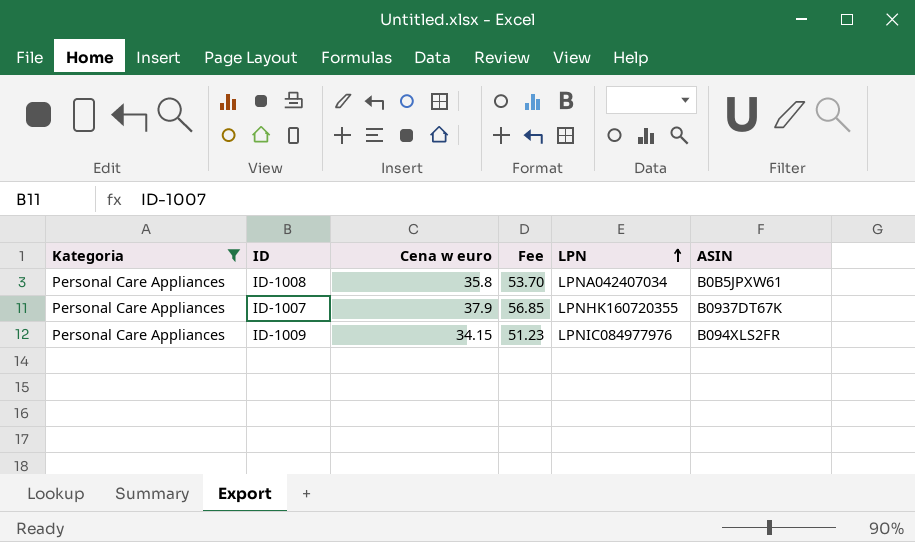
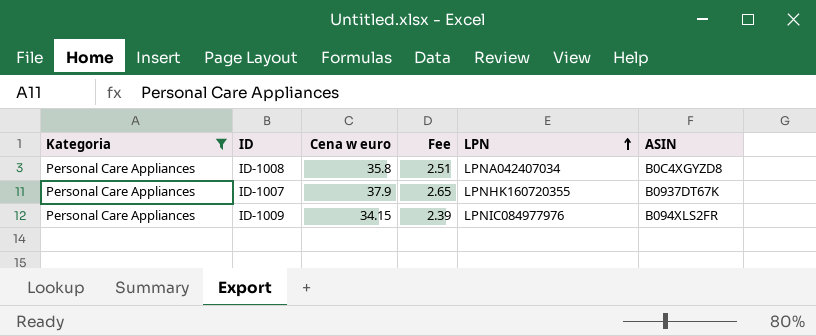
column Fee | formula: [Cena w euro] * 1.5 -> [Cena w euro] * 0.07
ID-1008 | ASIN: B0B5JPXW61 -> B0C4XGYZD8

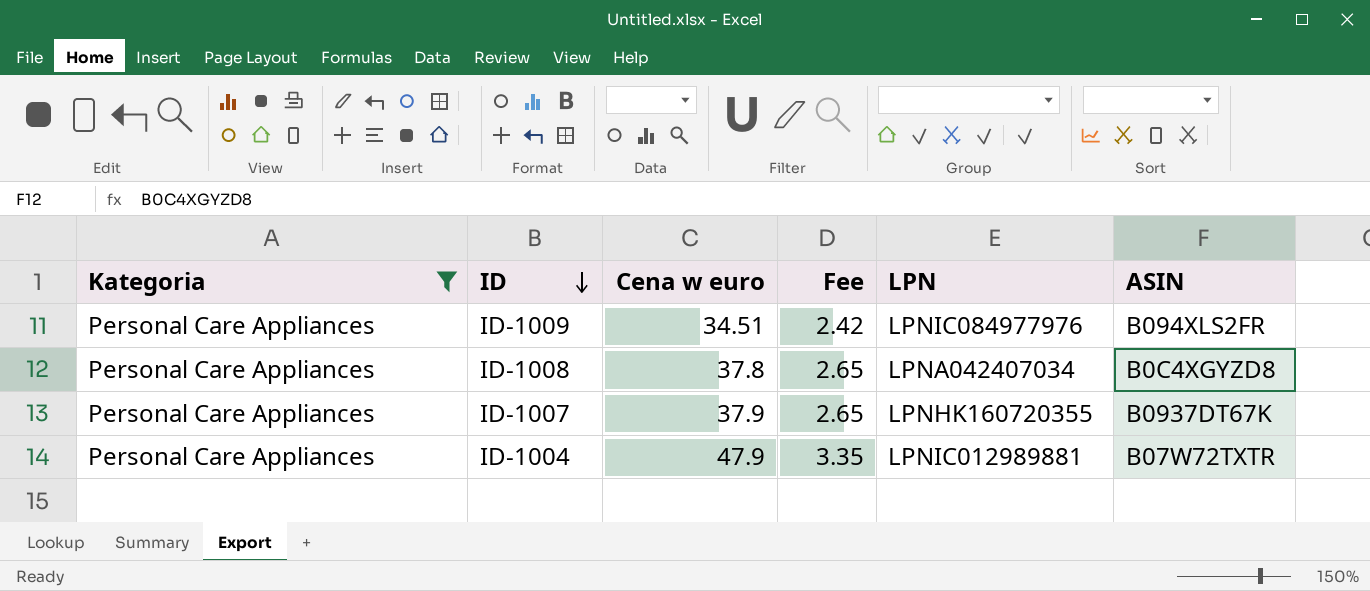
row order: LPN ascending -> ID descending
ID-1009 | Cena w euro: 34.15 -> 34.51
ID-1009 | Fee: 2.39 -> 2.42
ID-1008 | Cena w euro: 35.8 -> 37.8
ID-1008 | Fee: 2.51 -> 2.65
row ID-1004: none -> Personal Care Appliances | 47.9 | 3.35 | LPNIC012989881 | B07W72TXTR

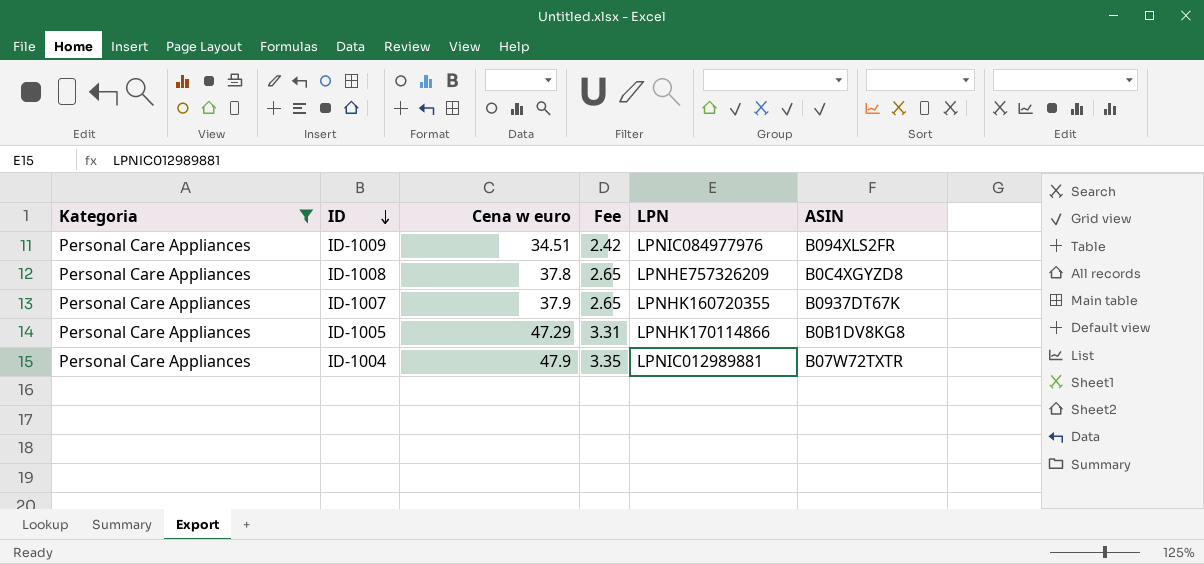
ID-1008 | LPN: LPNA042407034 -> LPNHE757326209
row ID-1005: none -> Personal Care Appliances | 47.29 | 3.31 | LPNHK170114866 | B0B1DV8KG8

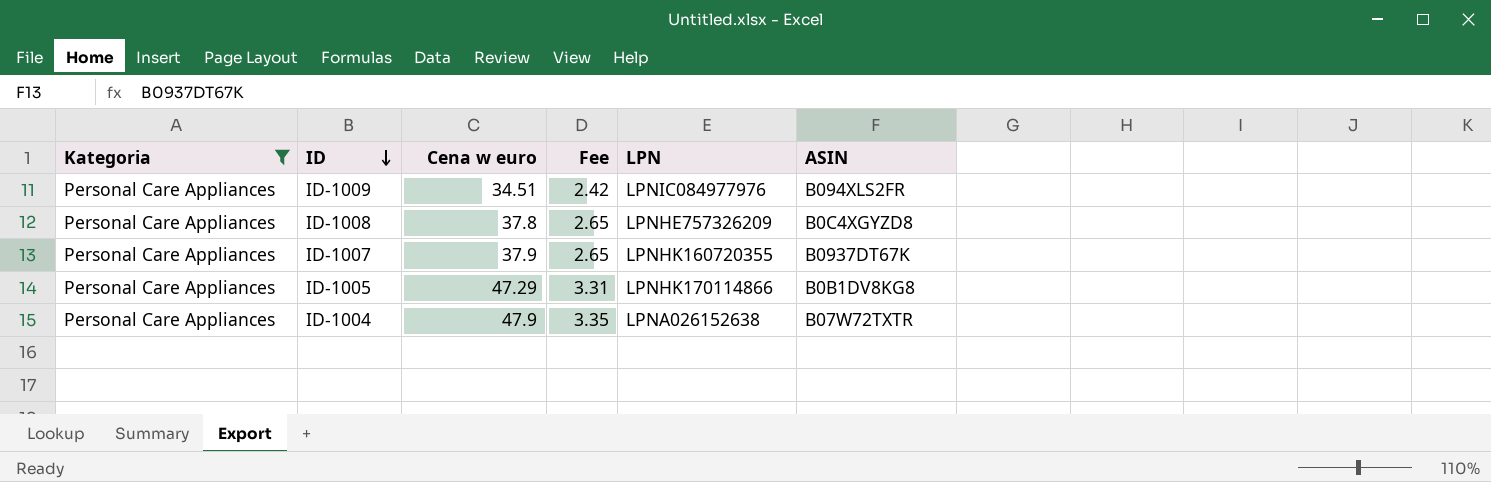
ID-1004 | LPN: LPNIC012989881 -> LPNA026152638

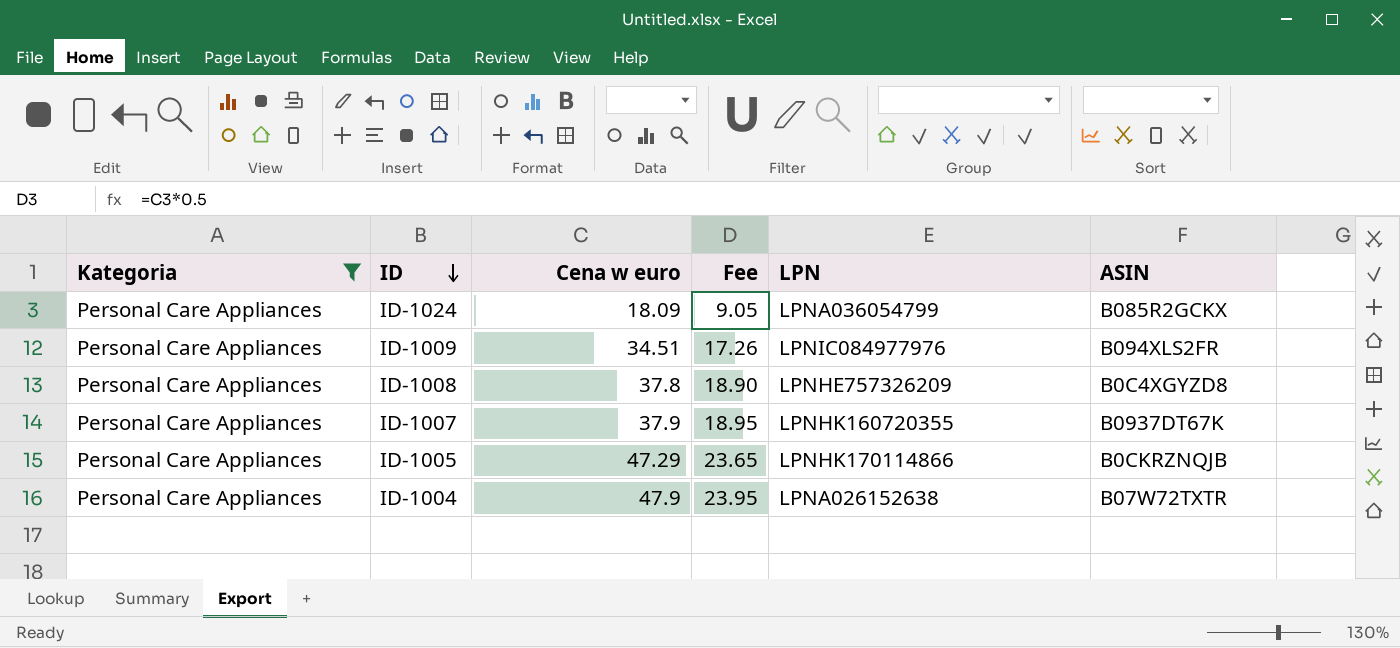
column Fee | formula: [Cena w euro] * 0.07 -> [Cena w euro] * 0.5
row ID-1024: none -> Personal Care Appliances | 18.09 | 9.05 | LPNA036054799 | B085R2GCKX
ID-1005 | ASIN: B0B1DV8KG8 -> B0CKRZNQJB

